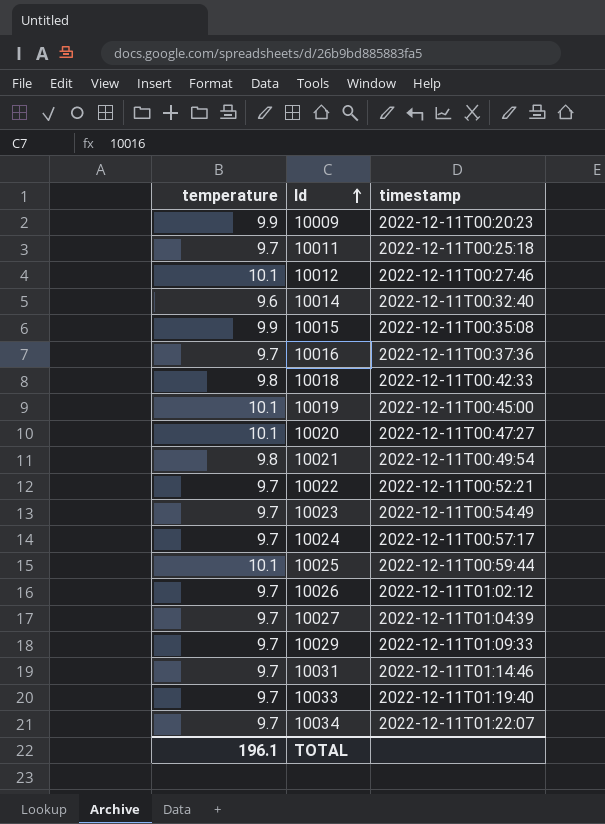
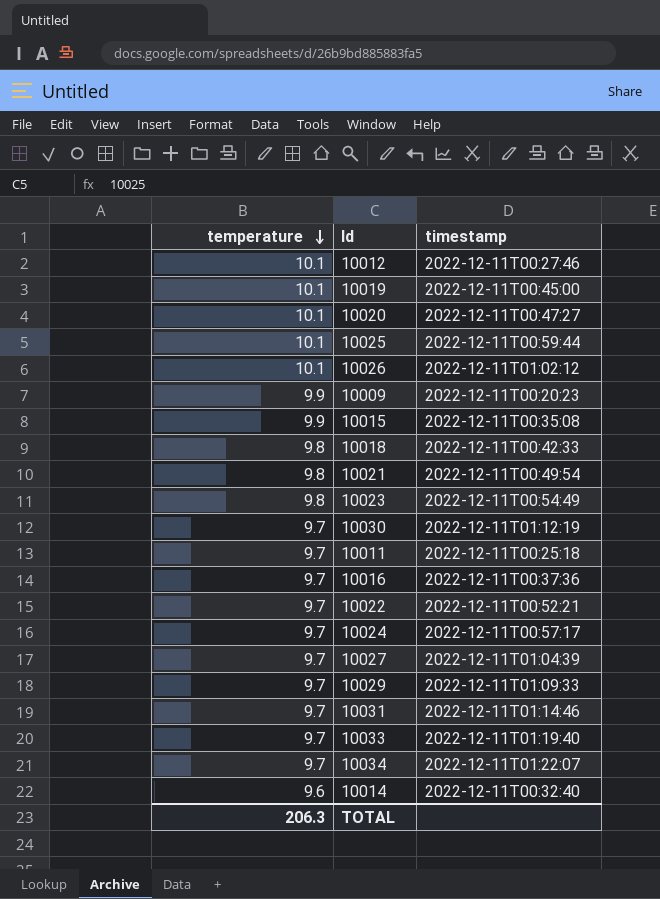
row order: Id ascending -> temperature descending
10026 | temperature: 9.7 -> 10.1
10023 | temperature: 9.7 -> 9.8
row 10030: none -> 9.7 | 2022-12-11T01:12:19
TOTAL | temperature: 196.1 -> 206.3

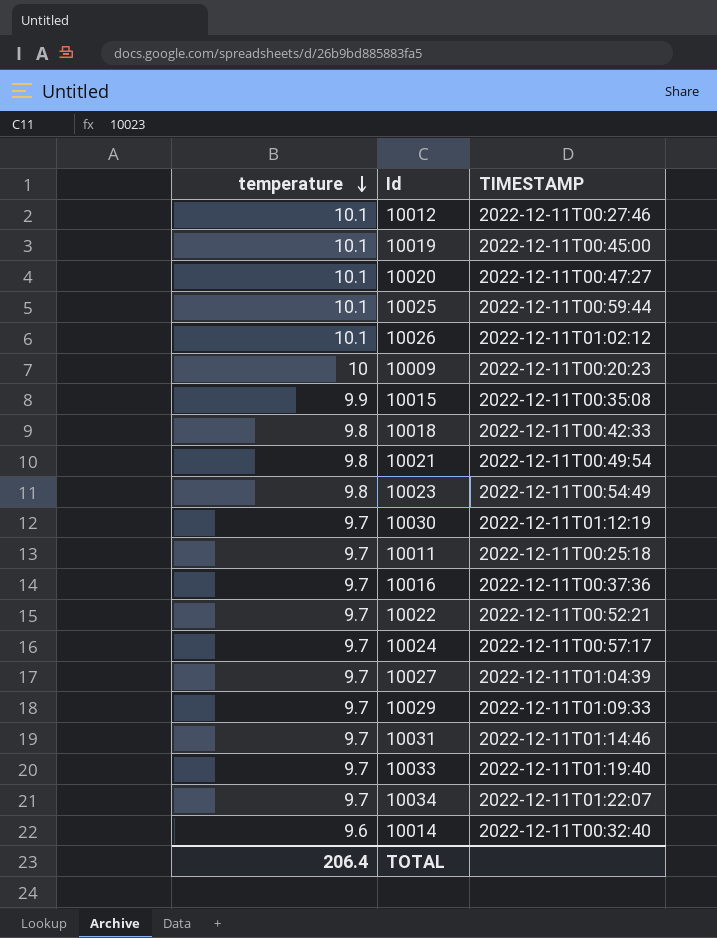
column name: timestamp -> TIMESTAMP
10009 | temperature: 9.9 -> 10
TOTAL | temperature: 206.3 -> 206.4

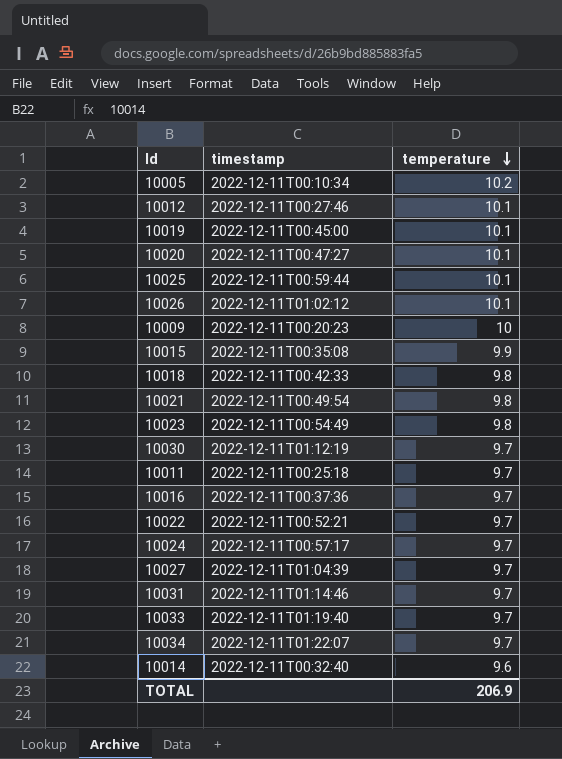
column name: TIMESTAMP -> timestamp
column temperature | position: 1 -> 3
row 10029: 9.7 | 2022-12-11T01:09:33 -> none
row 10005: none -> 2022-12-11T00:10:34 | 10.2
TOTAL | temperature: 206.4 -> 206.9

